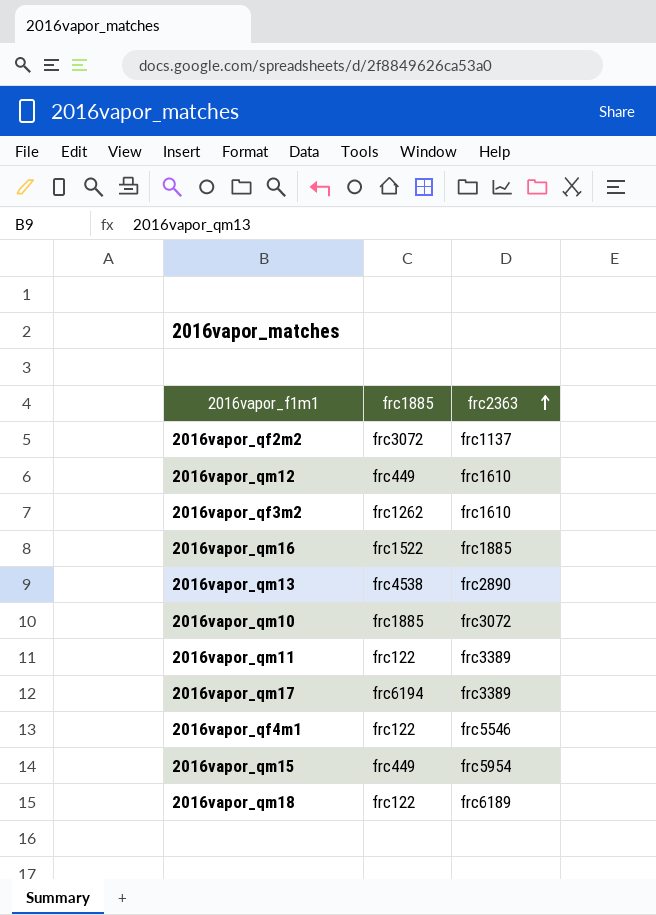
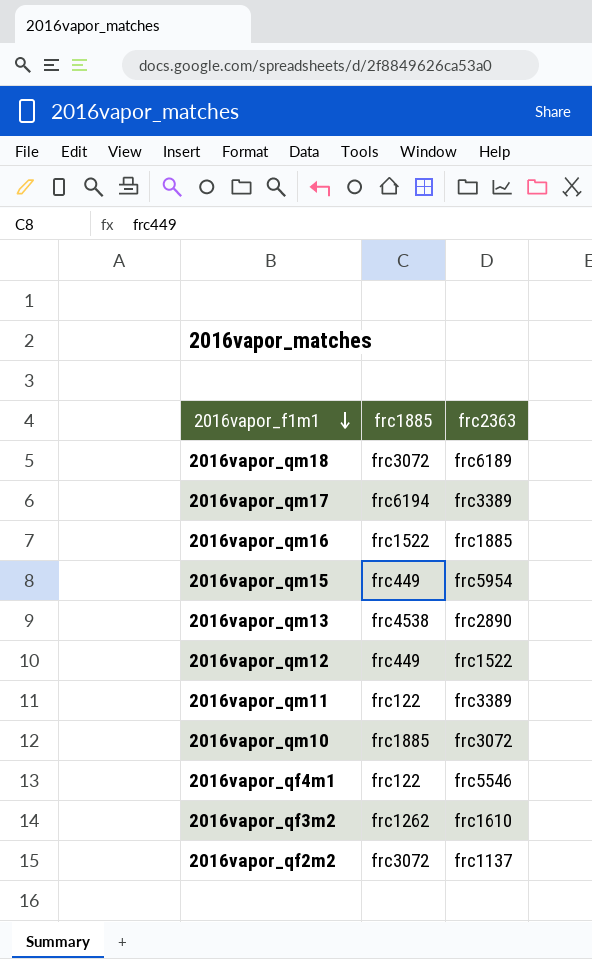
row order: frc2363 ascending -> 2016vapor_f1m1 descending
2016vapor_qm18 | frc1885: frc122 -> frc3072
2016vapor_qm12 | frc2363: frc1610 -> frc1522

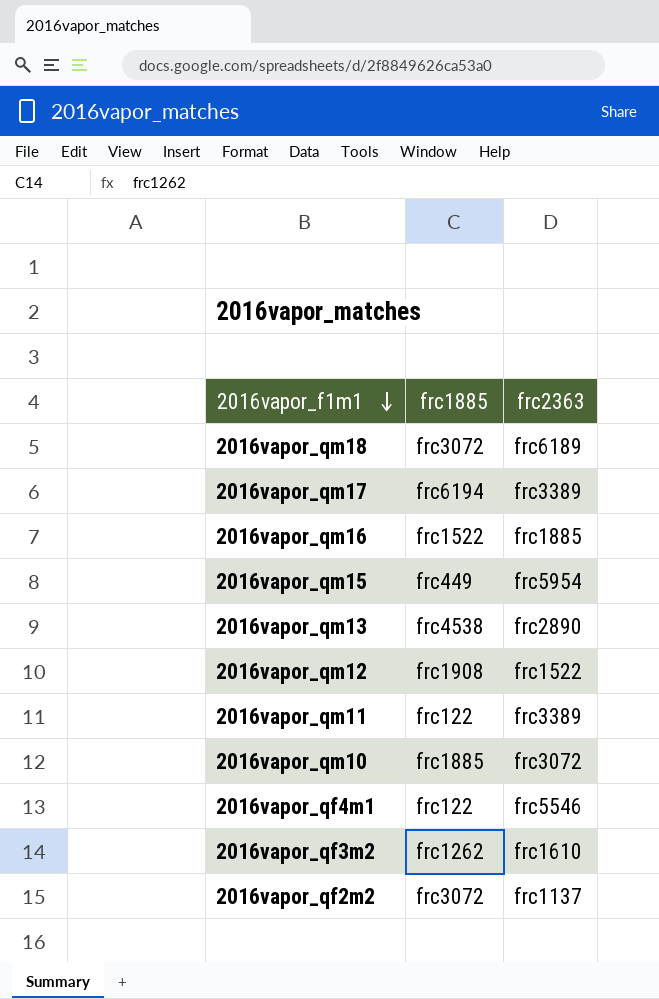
2016vapor_qm12 | frc1885: frc449 -> frc1908

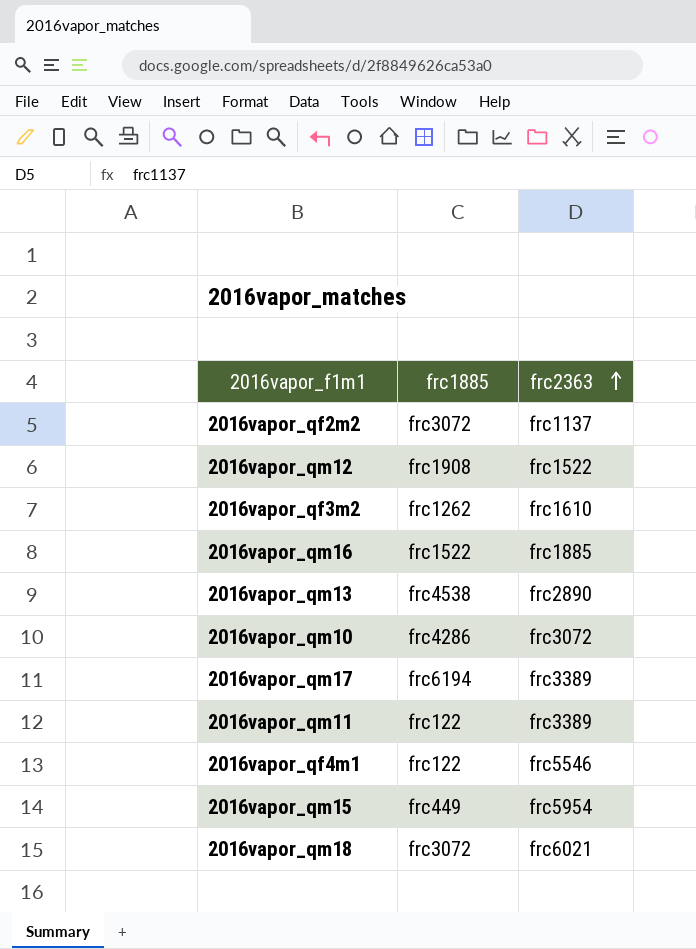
row order: 2016vapor_f1m1 descending -> frc2363 ascending
2016vapor_qm10 | frc1885: frc1885 -> frc4286
2016vapor_qm18 | frc2363: frc6189 -> frc6021

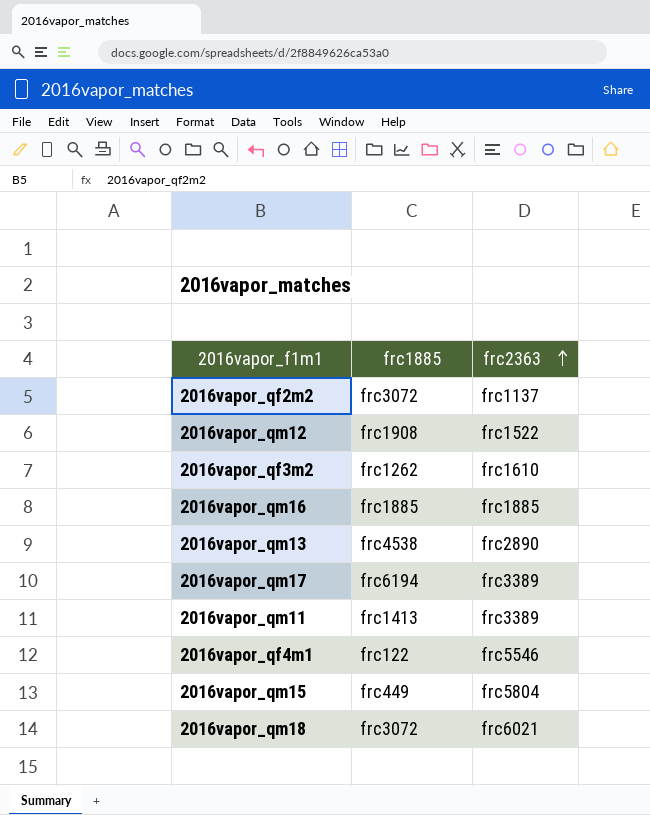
row 2016vapor_qm10: frc4286 | frc3072 -> none
2016vapor_qm16 | frc1885: frc1522 -> frc1885
2016vapor_qm11 | frc1885: frc122 -> frc1413
2016vapor_qm15 | frc2363: frc5954 -> frc5804

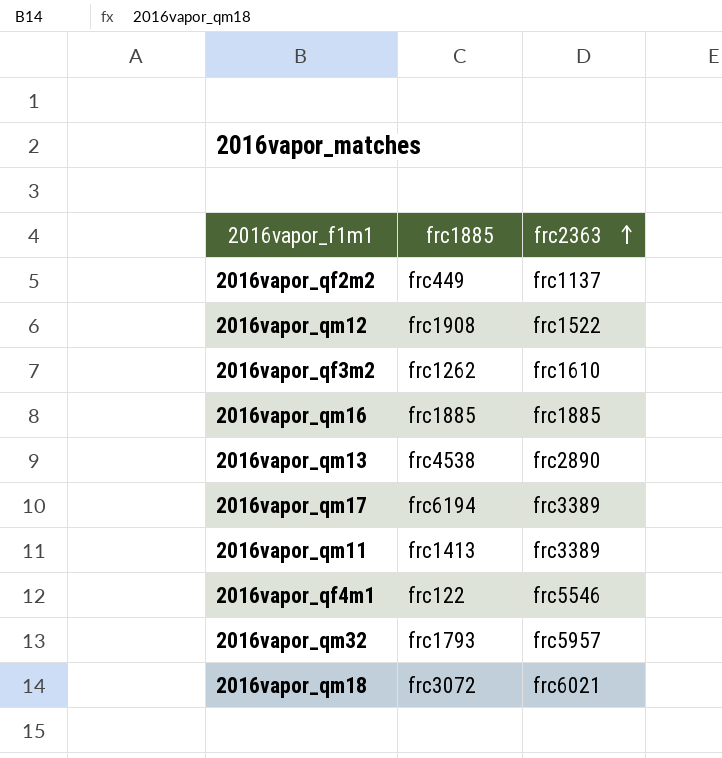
row 2016vapor_qm15: frc449 | frc5804 -> none
2016vapor_qf2m2 | frc1885: frc3072 -> frc449
row 2016vapor_qm32: none -> frc1793 | frc5957

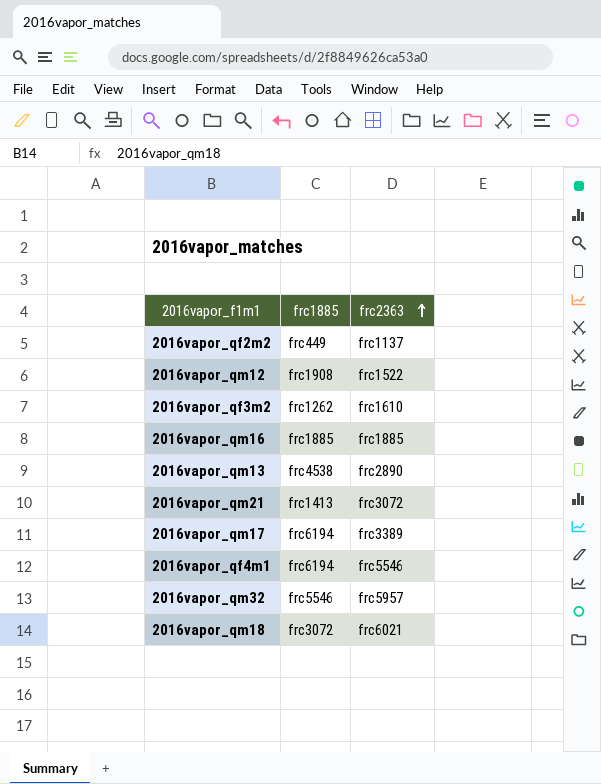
row 2016vapor_qm11: frc1413 | frc3389 -> none
row 2016vapor_qm21: none -> frc1413 | frc3072
2016vapor_qf4m1 | frc1885: frc122 -> frc6194
2016vapor_qm32 | frc1885: frc1793 -> frc5546

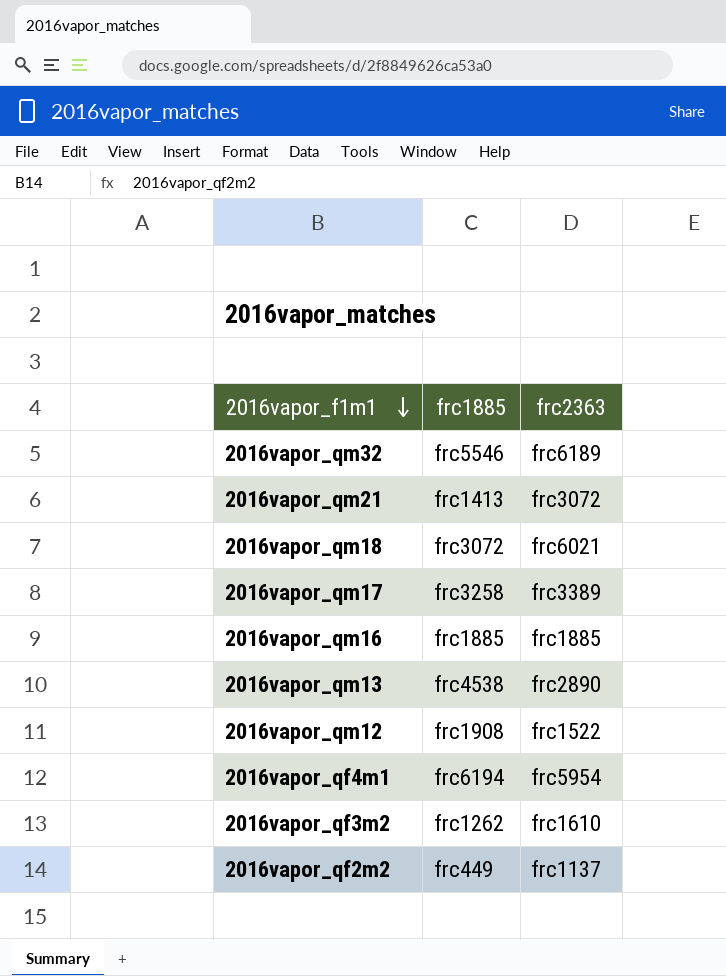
row order: frc2363 ascending -> 2016vapor_f1m1 descending
2016vapor_qm32 | frc2363: frc5957 -> frc6189
2016vapor_qm17 | frc1885: frc6194 -> frc3258
2016vapor_qf4m1 | frc2363: frc5546 -> frc5954

